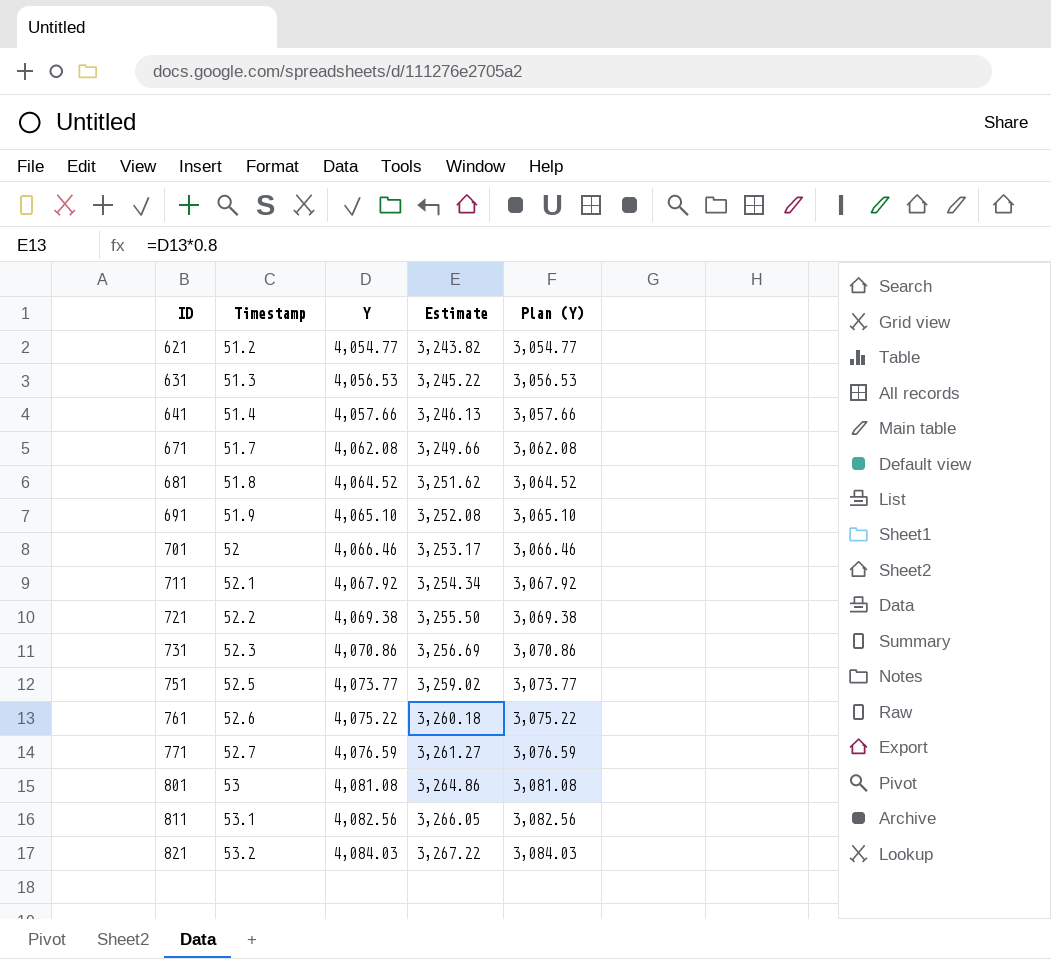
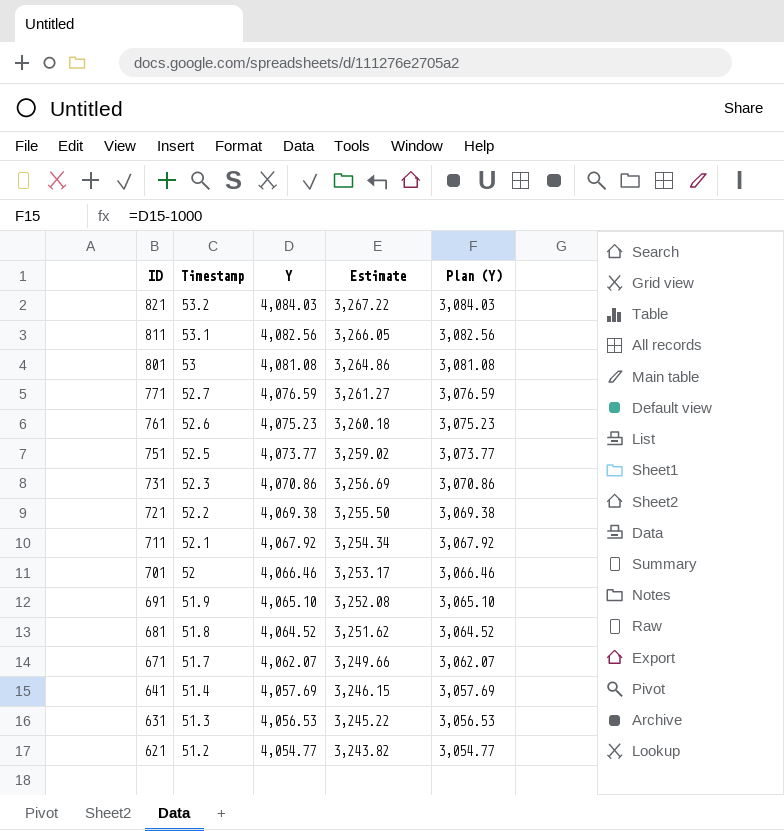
row order: ID ascending -> ID descending
761 | Y: 4,075.22 -> 4,075.23
761 | Plan (Y): 3,075.22 -> 3,075.23
671 | Y: 4,062.08 -> 4,062.07
671 | Plan (Y): 3,062.08 -> 3,062.07
641 | Y: 4,057.66 -> 4,057.69
641 | Estimate: 3,246.13 -> 3,246.15
641 | Plan (Y): 3,057.66 -> 3,057.69

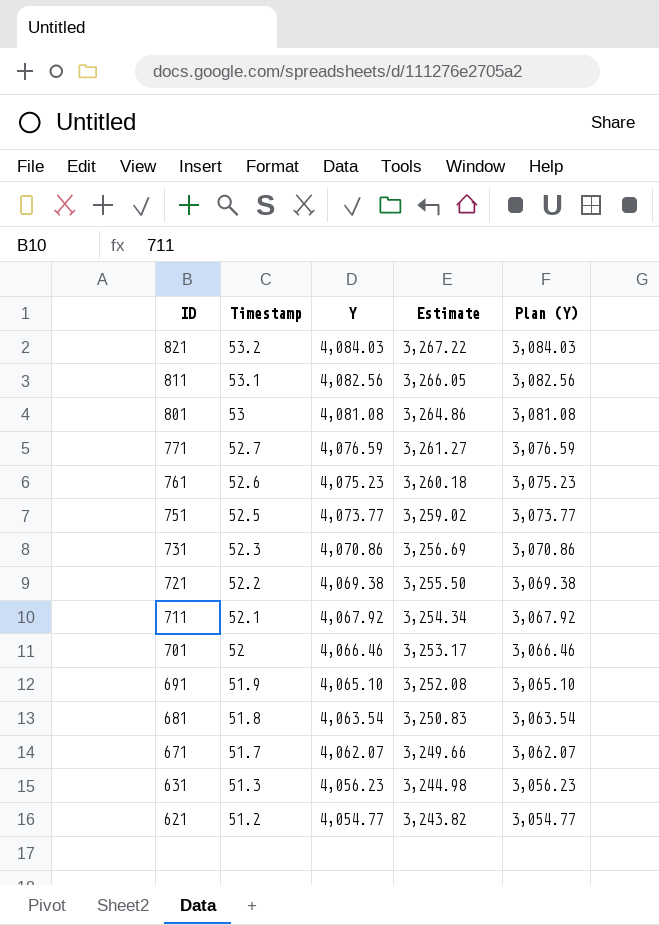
row 641: 51.4 | 4,057.69 | 3,246.15 | 3,057.69 -> none
681 | Y: 4,064.52 -> 4,063.54
681 | Estimate: 3,251.62 -> 3,250.83
681 | Plan (Y): 3,064.52 -> 3,063.54
631 | Y: 4,056.53 -> 4,056.23
631 | Estimate: 3,245.22 -> 3,244.98
631 | Plan (Y): 3,056.53 -> 3,056.23

